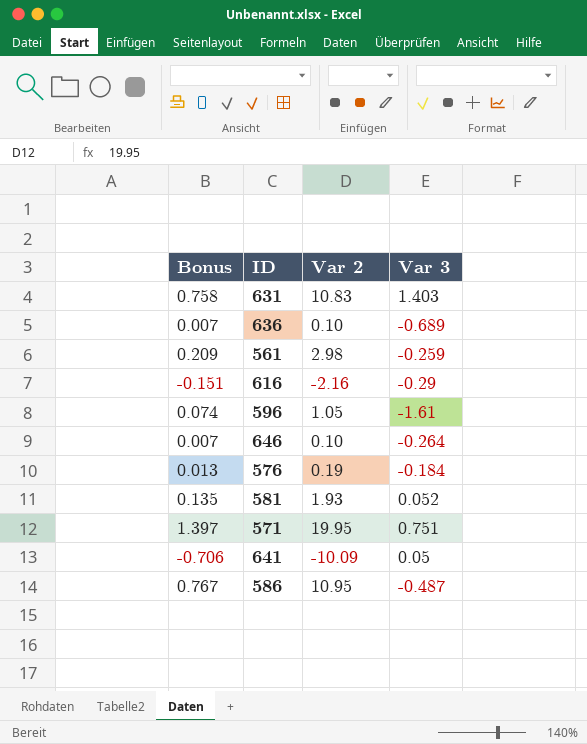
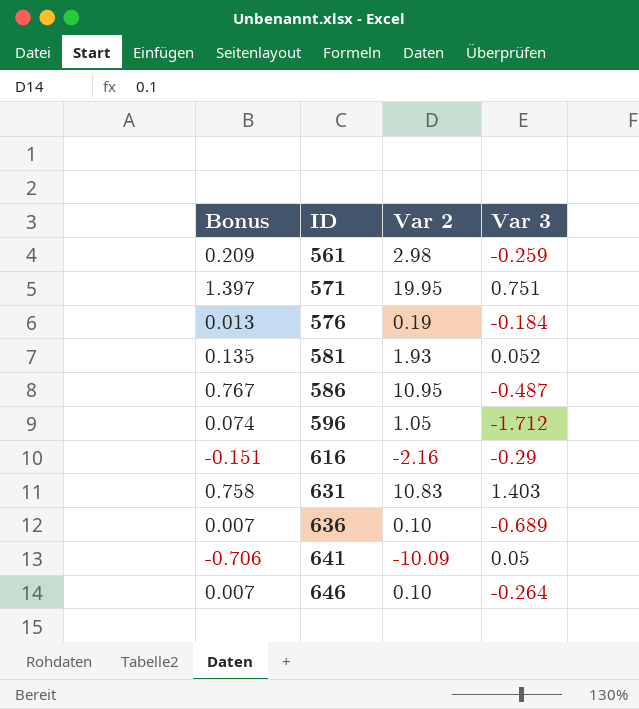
row order: none -> ID ascending
596 | Var 3: -1.61 -> -1.712

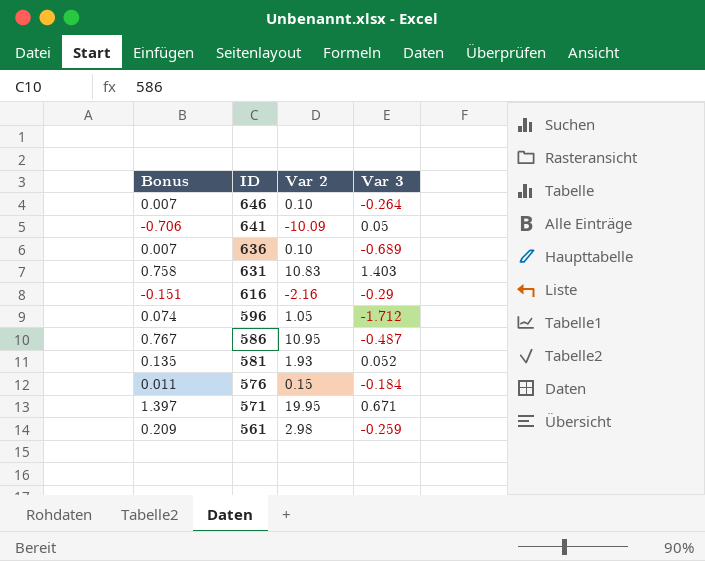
row order: ID ascending -> ID descending
576 | Bonus: 0.013 -> 0.011
576 | Var 2: 0.19 -> 0.15
571 | Var 3: 0.751 -> 0.671

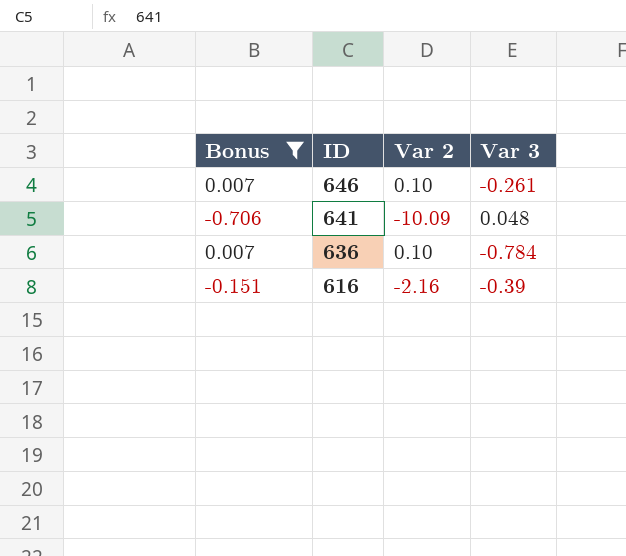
filter: none -> Bonus <= 0.007
646 | Var 3: -0.264 -> -0.261
641 | Var 3: 0.05 -> 0.048
636 | Var 3: -0.689 -> -0.784
616 | Var 3: -0.29 -> -0.39

